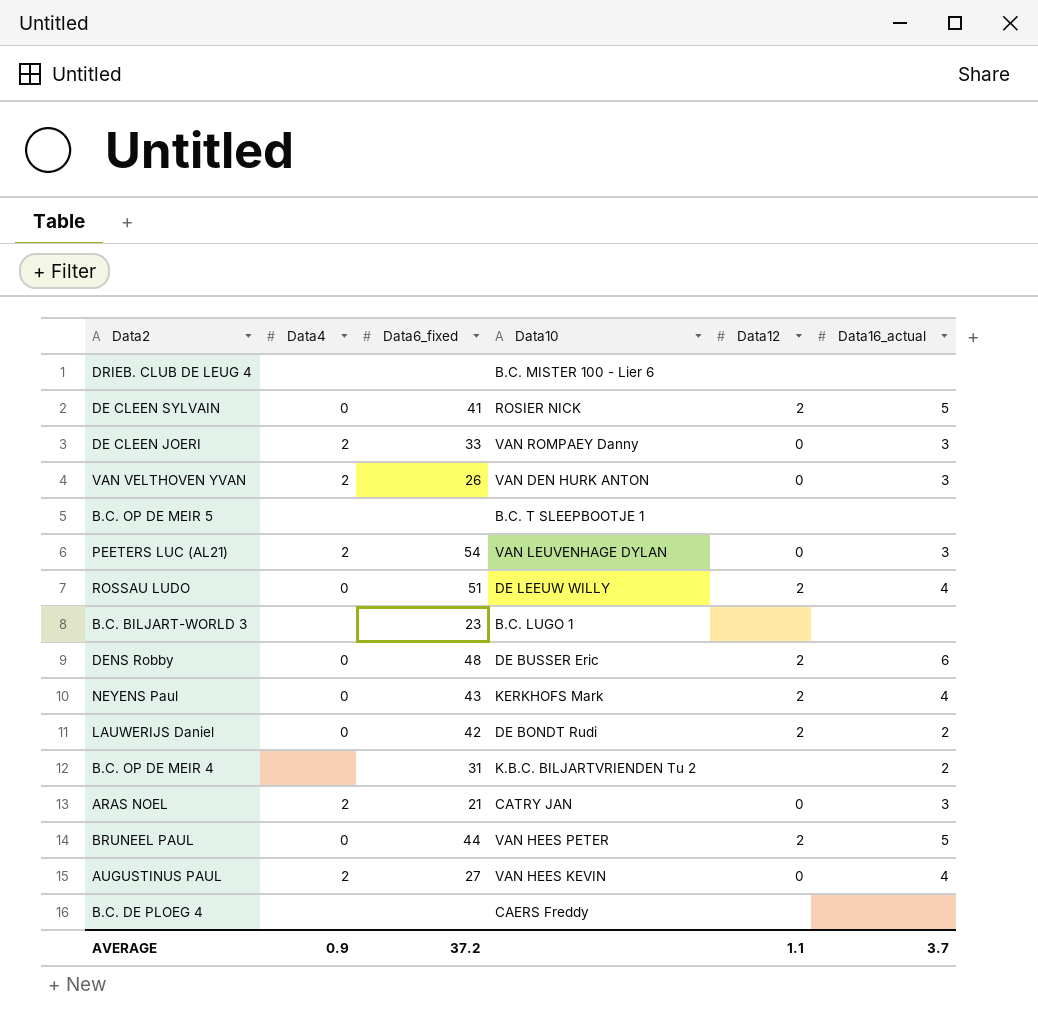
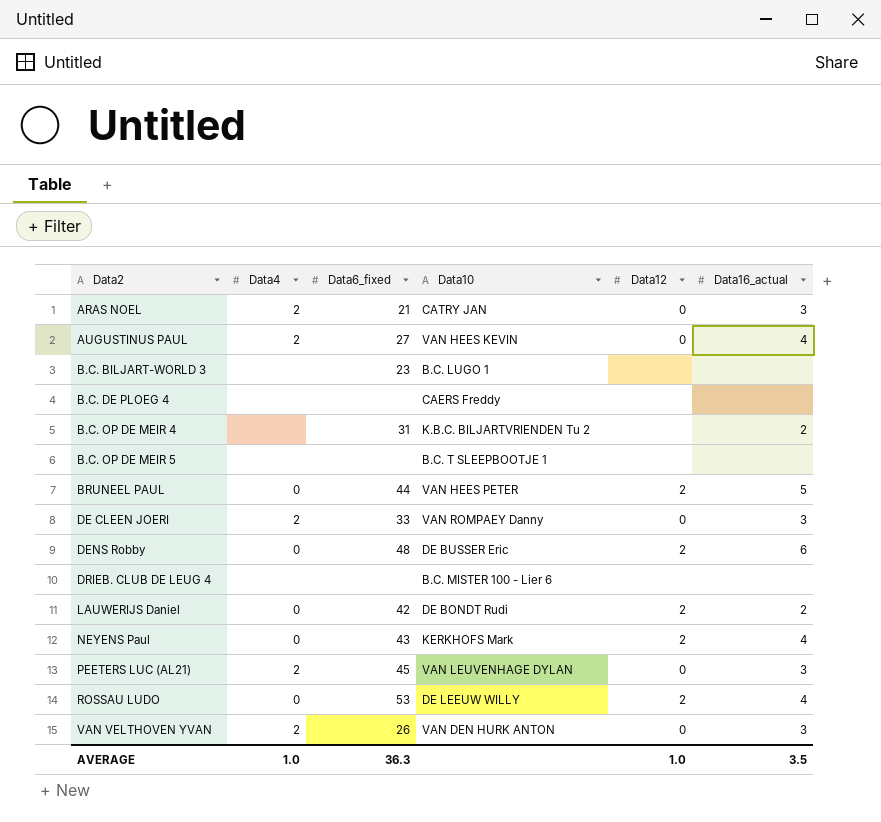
row order: none -> Data2 ascending
row DE CLEEN SYLVAIN: 0 | 41 | ROSIER NICK | 2 | 5 -> none
PEETERS LUC (AL21) | Data6_fixed: 54 -> 45
ROSSAU LUDO | Data6_fixed: 51 -> 53
AVERAGE | Data4: 0.9 -> 1.0
AVERAGE | Data6_fixed: 37.2 -> 36.3
AVERAGE | Data12: 1.1 -> 1.0
AVERAGE | Data16_actual: 3.7 -> 3.5

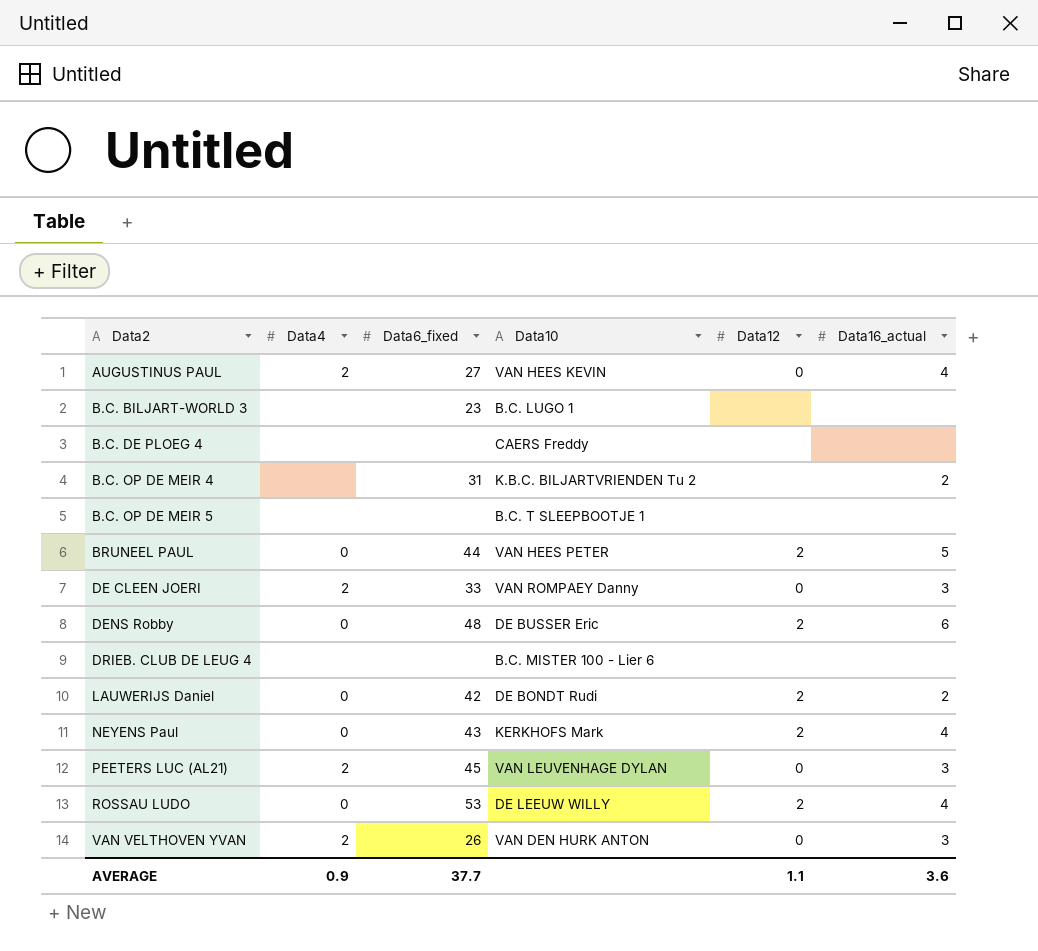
row ARAS NOEL: 2 | 21 | CATRY JAN | 0 | 3 -> none
AVERAGE | Data4: 1.0 -> 0.9
AVERAGE | Data6_fixed: 36.3 -> 37.7
AVERAGE | Data12: 1.0 -> 1.1
AVERAGE | Data16_actual: 3.5 -> 3.6

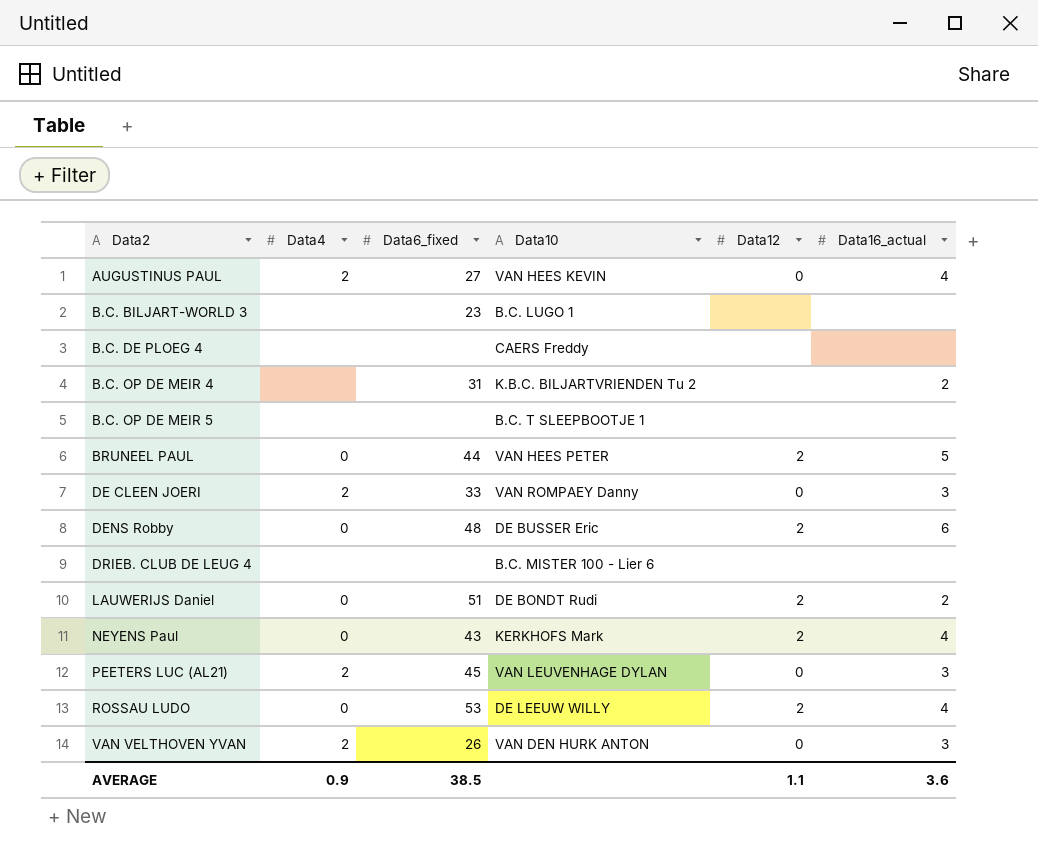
LAUWERIJS Daniel | Data6_fixed: 42 -> 51
AVERAGE | Data6_fixed: 37.7 -> 38.5

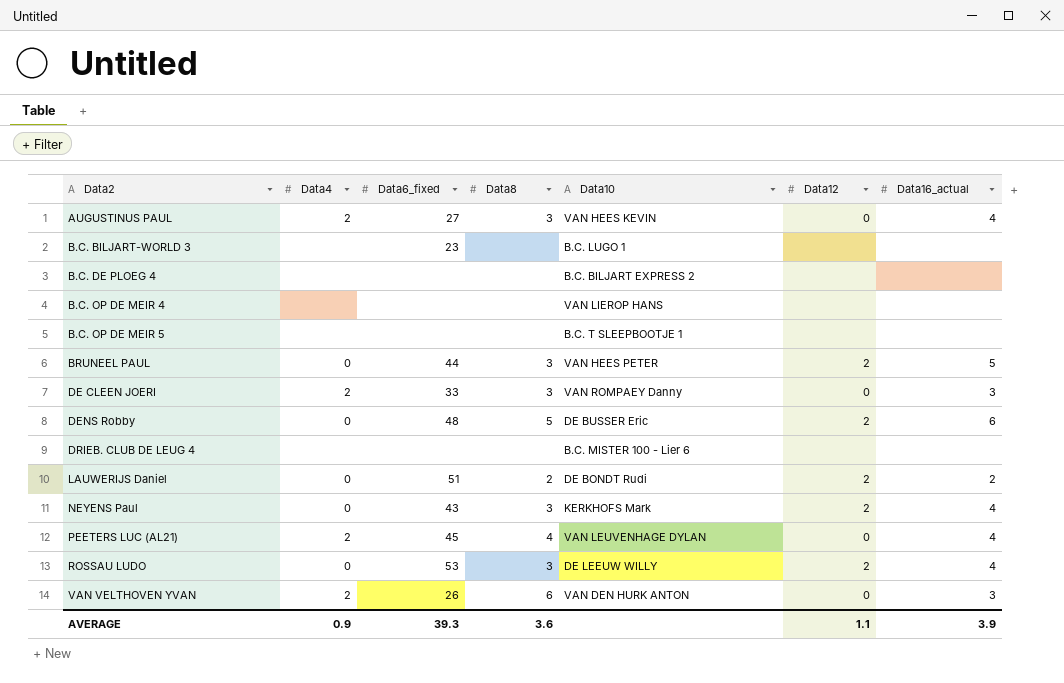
column Data8 | position: none -> 4
B.C. DE PLOEG 4 | Data10: CAERS Freddy -> B.C. BILJART EXPRESS 2
B.C. OP DE MEIR 4 | Data6_fixed: 31 -> none
B.C. OP DE MEIR 4 | Data10: K.B.C. BILJARTVRIENDEN Tu 2 -> VAN LIEROP HANS
B.C. OP DE MEIR 4 | Data16_actual: 2 -> none
PEETERS LUC (AL21) | Data16_actual: 3 -> 4
AVERAGE | Data6_fixed: 38.5 -> 39.3
AVERAGE | Data16_actual: 3.6 -> 3.9

